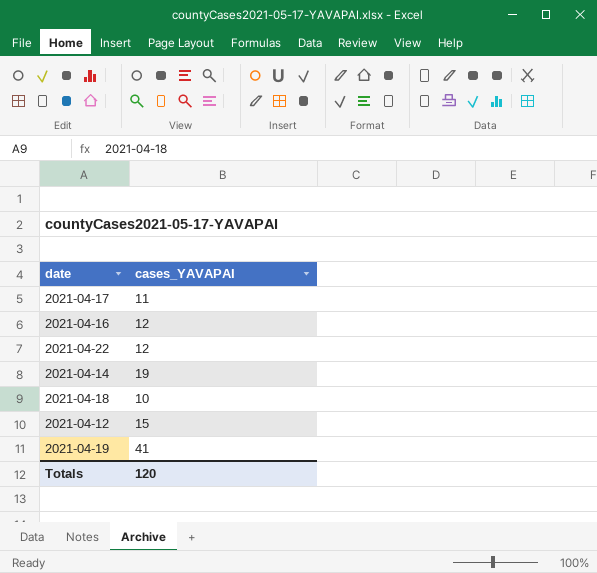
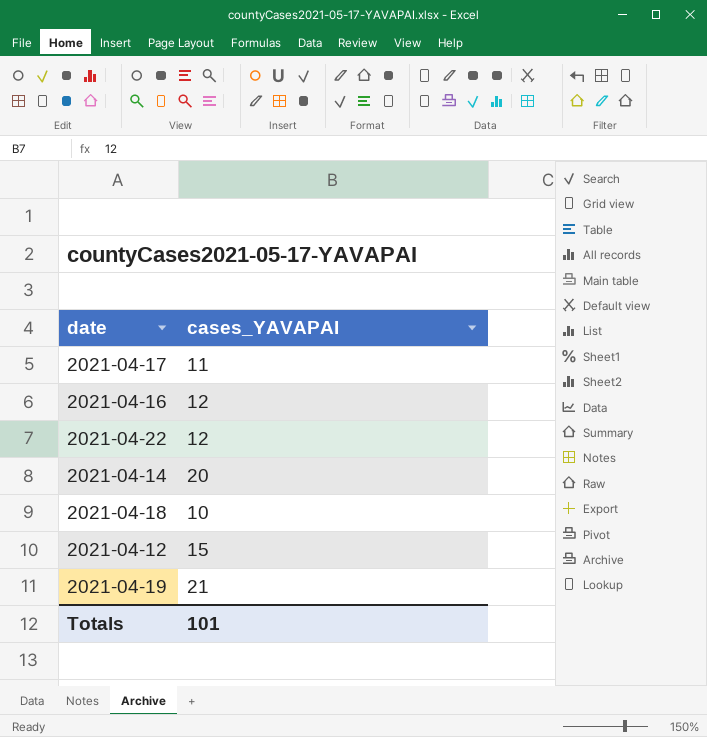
2021-04-14 | cases_YAVAPAI: 19 -> 20
2021-04-19 | cases_YAVAPAI: 41 -> 21
Totals | cases_YAVAPAI: 120 -> 101

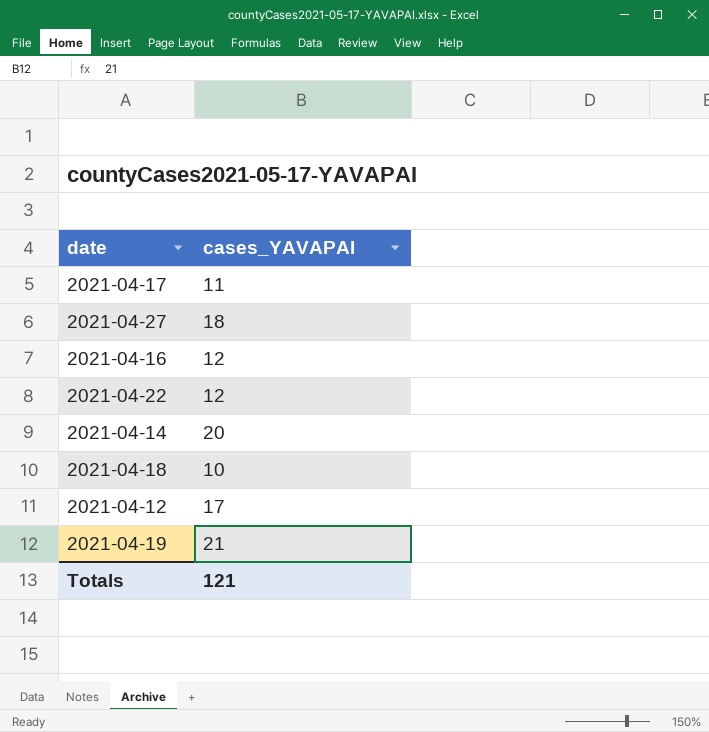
row 2021-04-27: none -> 18
2021-04-12 | cases_YAVAPAI: 15 -> 17
Totals | cases_YAVAPAI: 101 -> 121

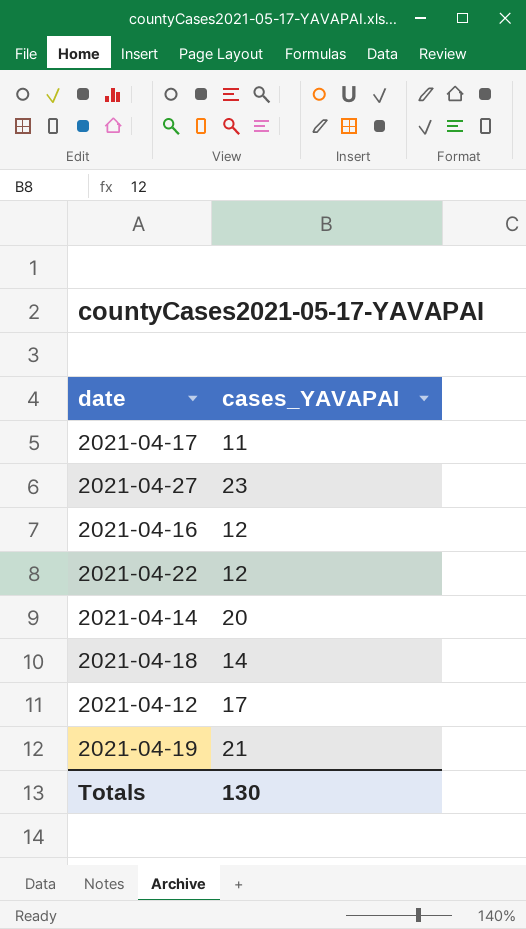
2021-04-27 | cases_YAVAPAI: 18 -> 23
2021-04-18 | cases_YAVAPAI: 10 -> 14
Totals | cases_YAVAPAI: 121 -> 130

